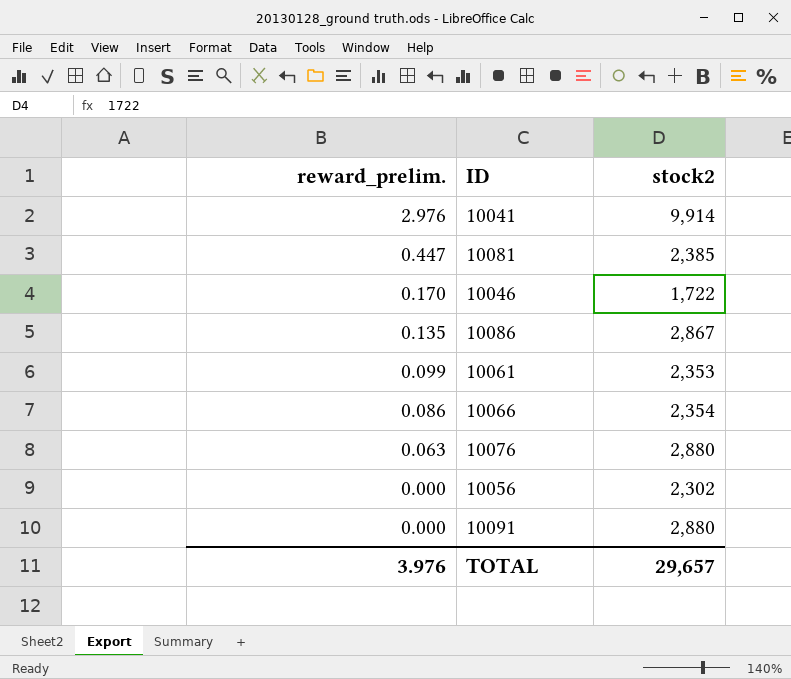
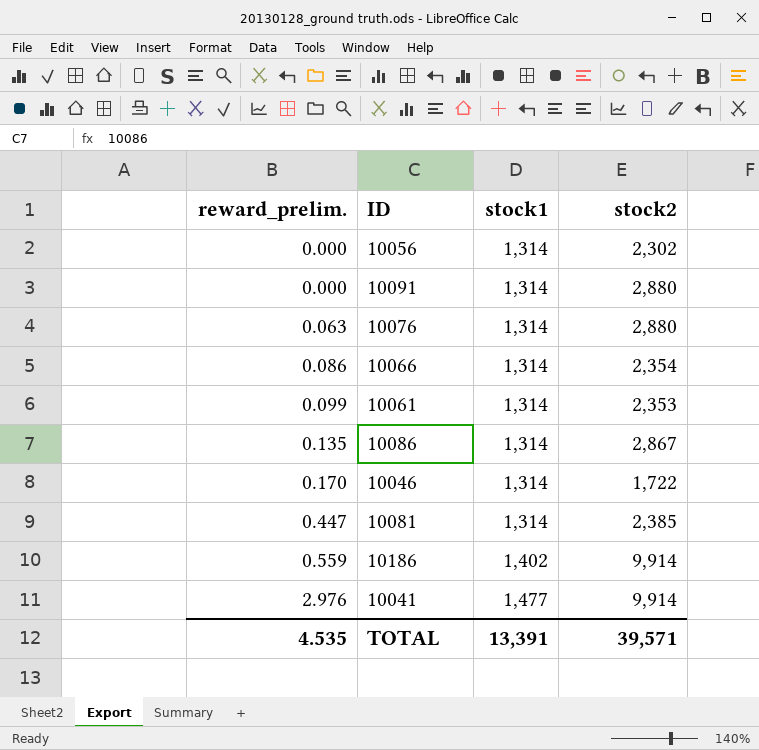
row order: reward_prelim. descending -> reward_prelim. ascending
column stock1 | position: none -> 3
row 10186: none -> 0.559 | 1,402 | 9,914
TOTAL | reward_prelim.: 3.976 -> 4.535
TOTAL | stock2: 29,657 -> 39,571

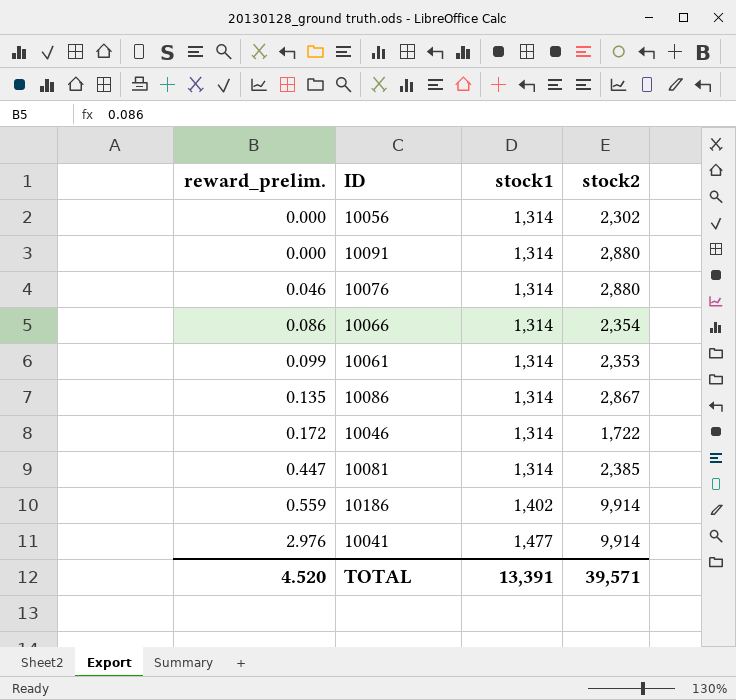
10076 | reward_prelim.: 0.063 -> 0.046
10046 | reward_prelim.: 0.170 -> 0.172
TOTAL | reward_prelim.: 4.535 -> 4.520

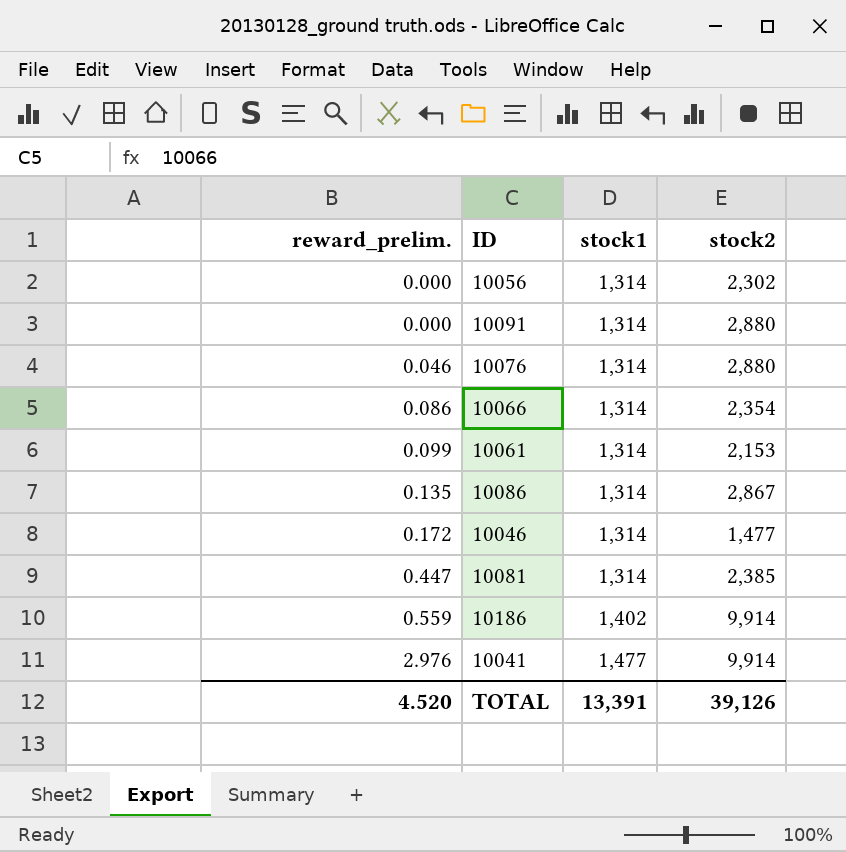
10061 | stock2: 2,353 -> 2,153
10046 | stock2: 1,722 -> 1,477
TOTAL | stock2: 39,571 -> 39,126

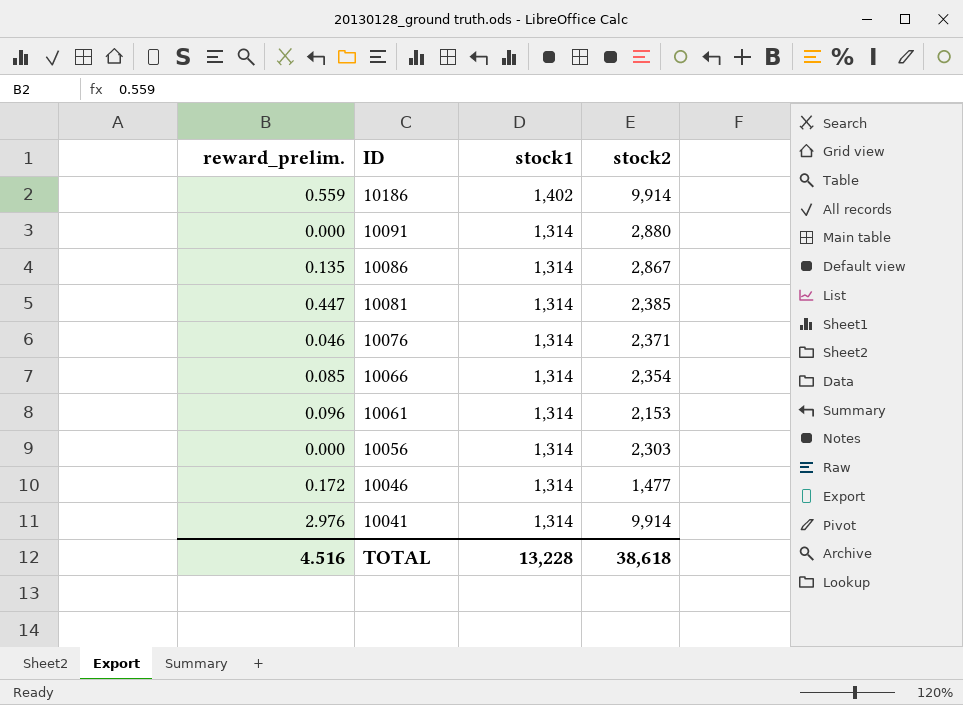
row order: reward_prelim. ascending -> ID descending
10076 | stock2: 2,880 -> 2,371
10066 | reward_prelim.: 0.086 -> 0.085
10061 | reward_prelim.: 0.099 -> 0.096
10056 | stock2: 2,302 -> 2,303
10041 | stock1: 1,477 -> 1,314
TOTAL | reward_prelim.: 4.520 -> 4.516
TOTAL | stock1: 13,391 -> 13,228
TOTAL | stock2: 39,126 -> 38,618

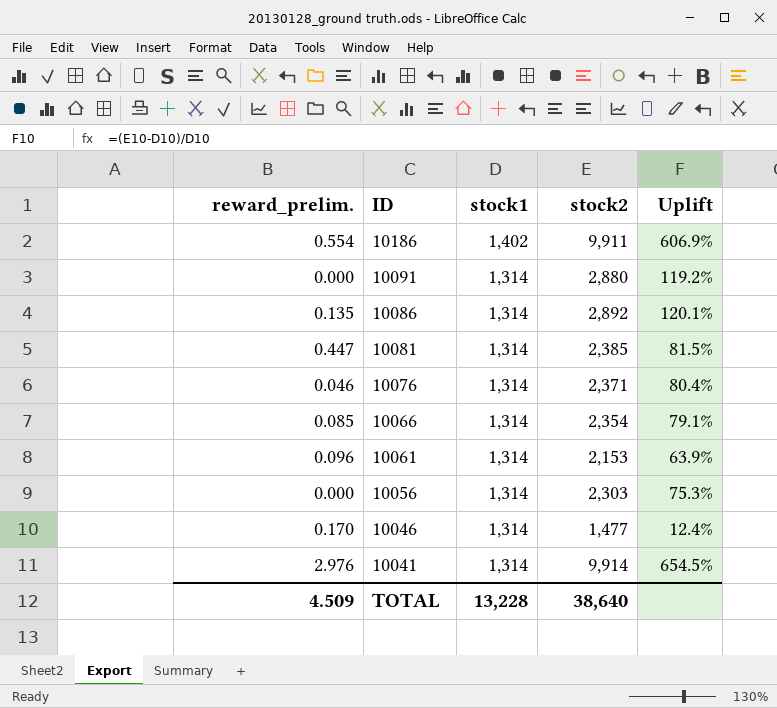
column Uplift | formula: none -> ([stock2] - [stock1]) / [stock1]
10186 | reward_prelim.: 0.559 -> 0.554
10186 | stock2: 9,914 -> 9,911
10086 | stock2: 2,867 -> 2,892
10046 | reward_prelim.: 0.172 -> 0.170
TOTAL | reward_prelim.: 4.516 -> 4.509
TOTAL | stock2: 38,618 -> 38,640

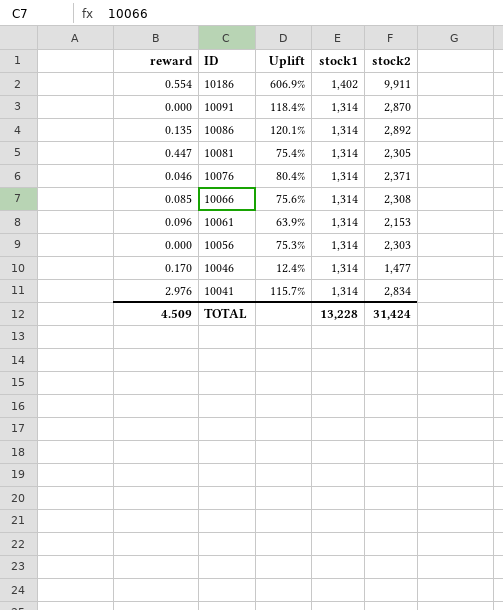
column name: reward_prelim. -> reward
column Uplift | position: 5 -> 3
10091 | Uplift: 119.2% -> 118.4%
10091 | stock2: 2,880 -> 2,870
10081 | Uplift: 81.5% -> 75.4%
10081 | stock2: 2,385 -> 2,305
10066 | Uplift: 79.1% -> 75.6%
10066 | stock2: 2,354 -> 2,308
10041 | Uplift: 654.5% -> 115.7%
10041 | stock2: 9,914 -> 2,834
TOTAL | stock2: 38,640 -> 31,424

